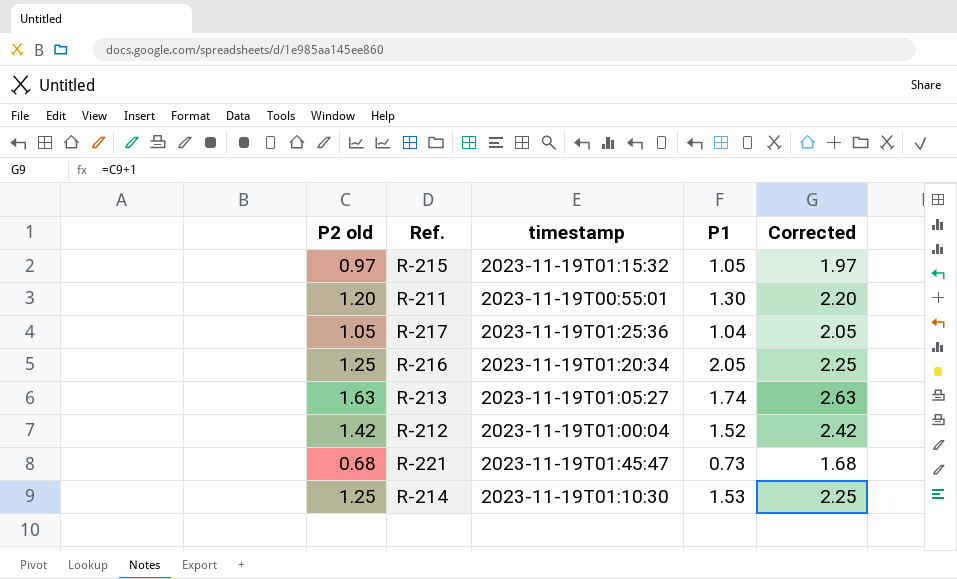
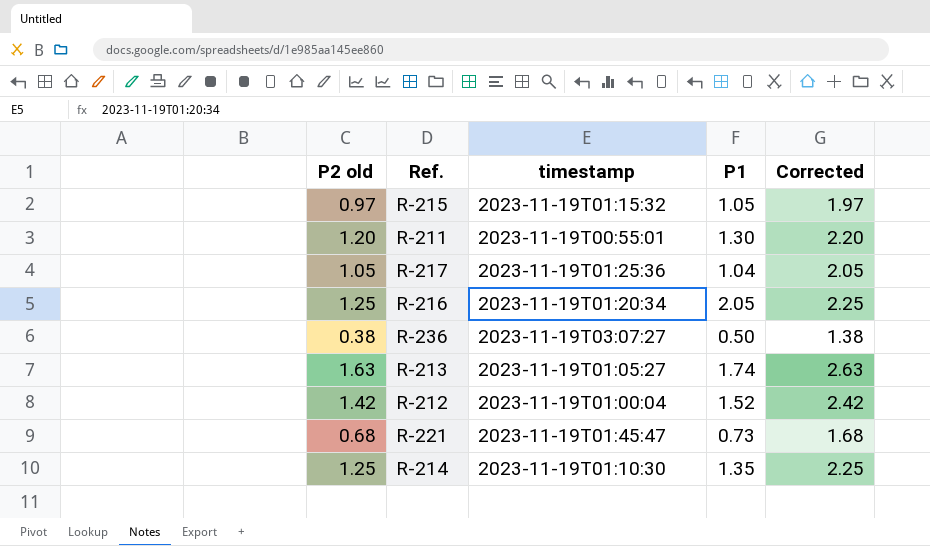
row R-236: none -> 0.38 | 2023-11-19T03:07:27 | 0.50 | 1.38
R-214 | P1: 1.53 -> 1.35

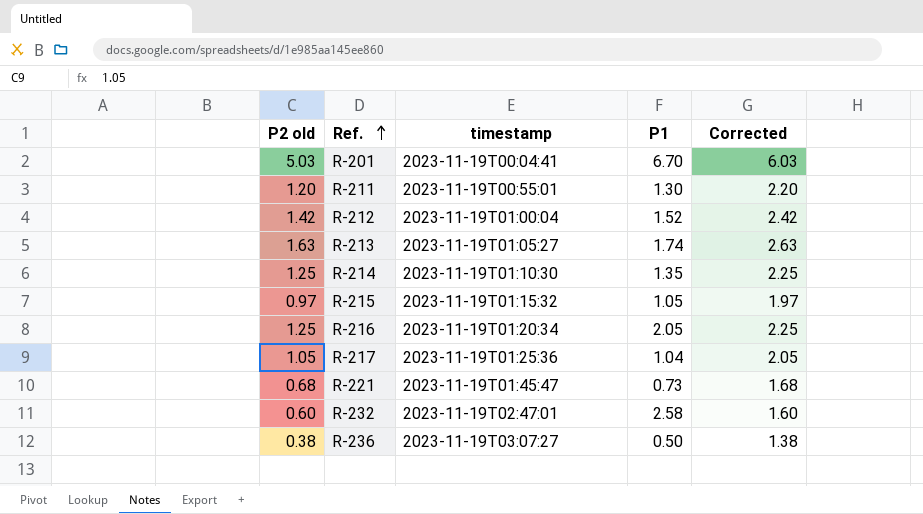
row order: none -> Ref. ascending
row R-201: none -> 5.03 | 2023-11-19T00:04:41 | 6.70 | 6.03
row R-232: none -> 0.60 | 2023-11-19T02:47:01 | 2.58 | 1.60

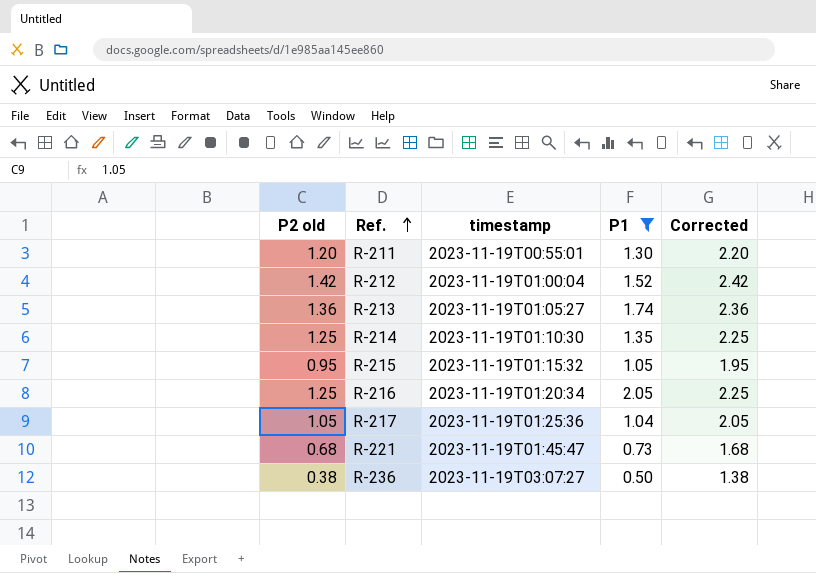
filter: none -> P1 <= 2.05
R-213 | P2 old: 1.63 -> 1.36
R-213 | Corrected: 2.63 -> 2.36
R-215 | P2 old: 0.97 -> 0.95
R-215 | Corrected: 1.97 -> 1.95

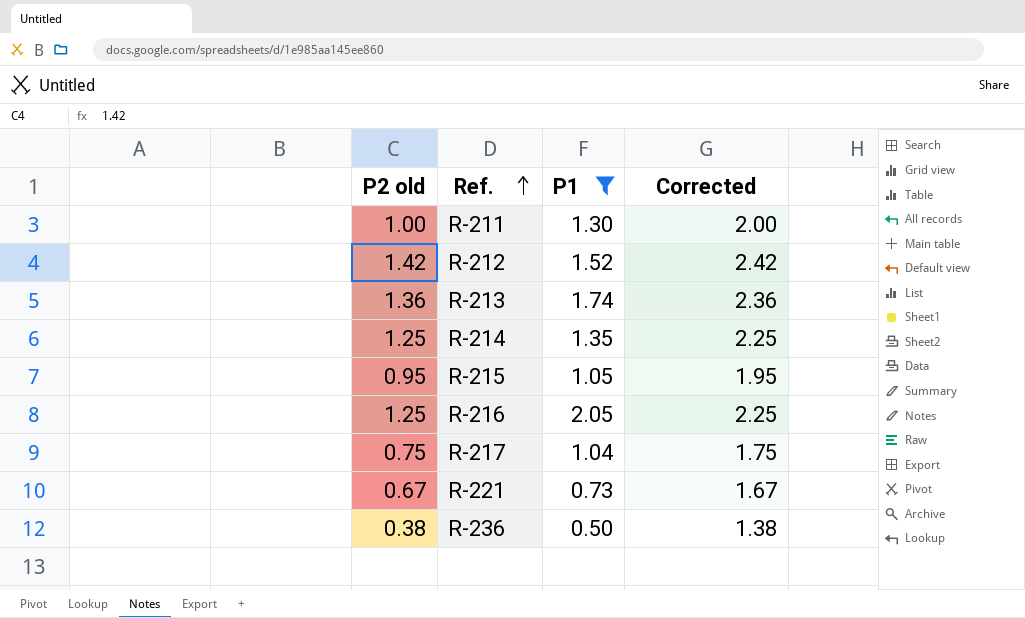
column timestamp | position: 3 -> none
R-211 | P2 old: 1.20 -> 1.00
R-211 | Corrected: 2.20 -> 2.00
R-217 | P2 old: 1.05 -> 0.75
R-217 | Corrected: 2.05 -> 1.75
R-221 | P2 old: 0.68 -> 0.67
R-221 | Corrected: 1.68 -> 1.67

